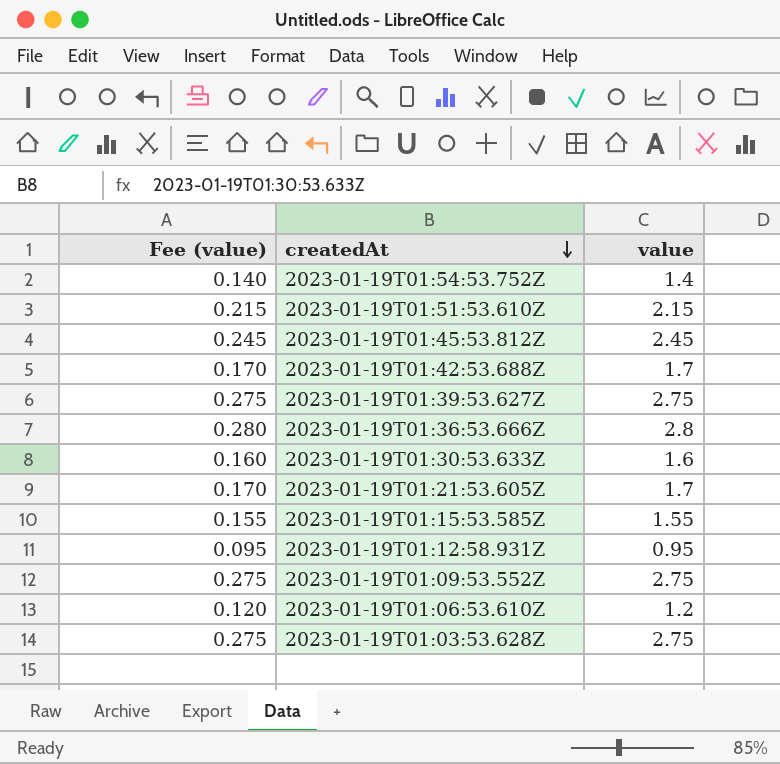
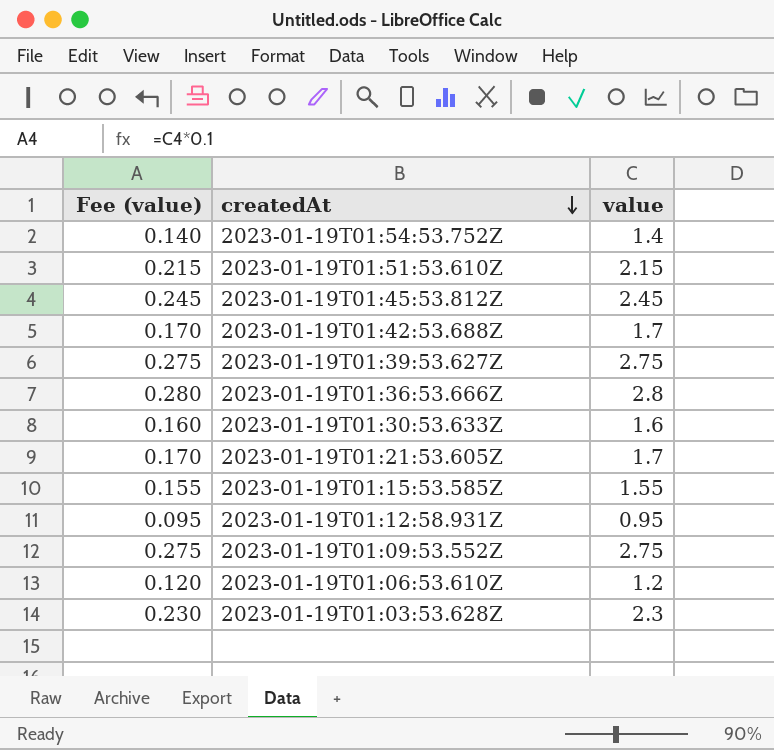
2023-01-19T01:03:53.628Z | Fee (value): 0.275 -> 0.230
2023-01-19T01:03:53.628Z | value: 2.75 -> 2.3

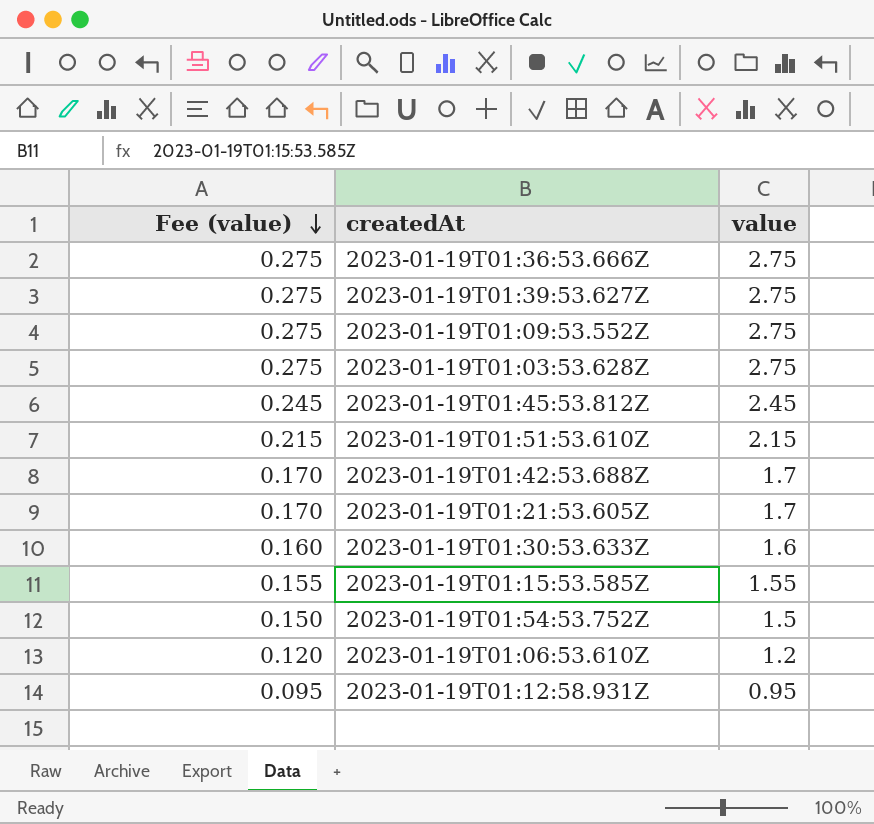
row order: createdAt descending -> Fee (value) descending
2023-01-19T01:36:53.666Z | Fee (value): 0.280 -> 0.275
2023-01-19T01:36:53.666Z | value: 2.8 -> 2.75
2023-01-19T01:03:53.628Z | Fee (value): 0.230 -> 0.275
2023-01-19T01:03:53.628Z | value: 2.3 -> 2.75
2023-01-19T01:54:53.752Z | Fee (value): 0.140 -> 0.150
2023-01-19T01:54:53.752Z | value: 1.4 -> 1.5

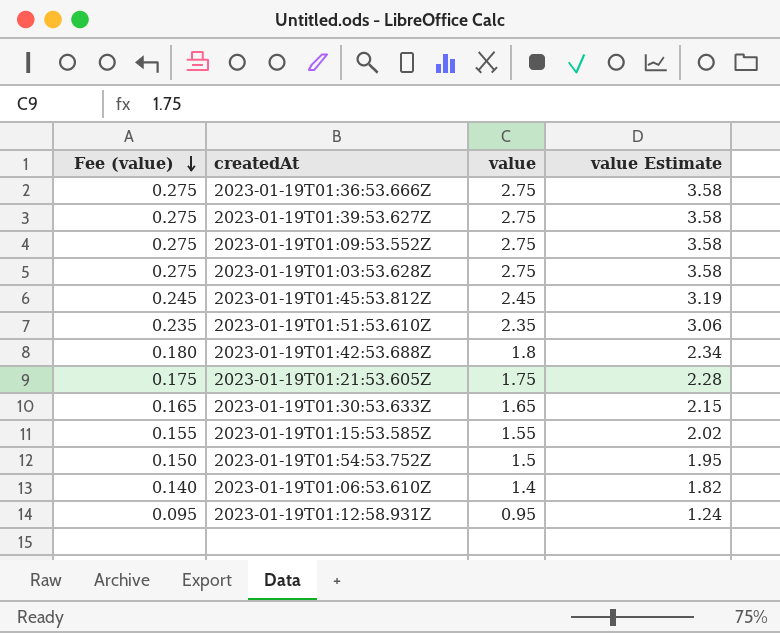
column value Estimate | formula: none -> [value] * 1.3
2023-01-19T01:51:53.610Z | Fee (value): 0.215 -> 0.235
2023-01-19T01:51:53.610Z | value: 2.15 -> 2.35
2023-01-19T01:42:53.688Z | Fee (value): 0.170 -> 0.180
2023-01-19T01:42:53.688Z | value: 1.7 -> 1.8
2023-01-19T01:21:53.605Z | Fee (value): 0.170 -> 0.175
2023-01-19T01:21:53.605Z | value: 1.7 -> 1.75
2023-01-19T01:30:53.633Z | Fee (value): 0.160 -> 0.165
2023-01-19T01:30:53.633Z | value: 1.6 -> 1.65
2023-01-19T01:06:53.610Z | Fee (value): 0.120 -> 0.140
2023-01-19T01:06:53.610Z | value: 1.2 -> 1.4

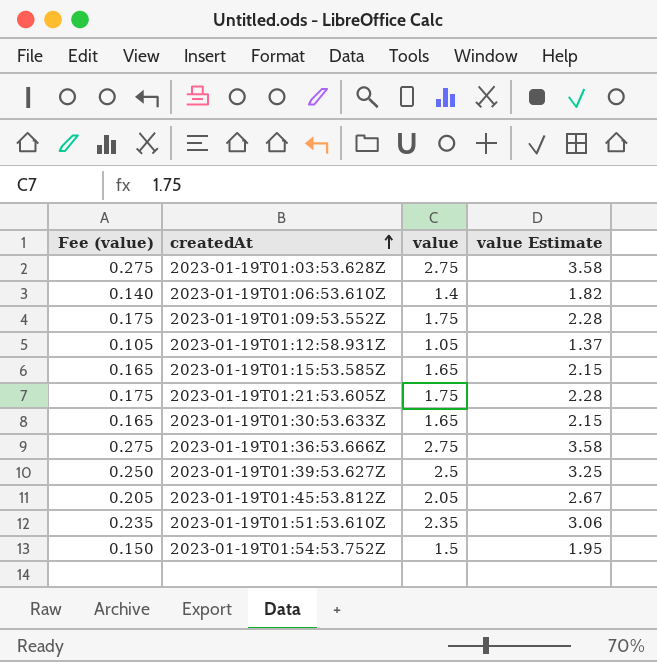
row order: Fee (value) descending -> createdAt ascending
row 2023-01-19T01:42:53.688Z: 0.180 | 1.8 | 2.34 -> none
2023-01-19T01:09:53.552Z | Fee (value): 0.275 -> 0.175
2023-01-19T01:09:53.552Z | value: 2.75 -> 1.75
2023-01-19T01:09:53.552Z | value Estimate: 3.58 -> 2.28
2023-01-19T01:12:58.931Z | Fee (value): 0.095 -> 0.105
2023-01-19T01:12:58.931Z | value: 0.95 -> 1.05
2023-01-19T01:12:58.931Z | value Estimate: 1.24 -> 1.37
2023-01-19T01:15:53.585Z | Fee (value): 0.155 -> 0.165
2023-01-19T01:15:53.585Z | value: 1.55 -> 1.65
2023-01-19T01:15:53.585Z | value Estimate: 2.02 -> 2.15
2023-01-19T01:39:53.627Z | Fee (value): 0.275 -> 0.250
2023-01-19T01:39:53.627Z | value: 2.75 -> 2.5
2023-01-19T01:39:53.627Z | value Estimate: 3.58 -> 3.25
2023-01-19T01:45:53.812Z | Fee (value): 0.245 -> 0.205
2023-01-19T01:45:53.812Z | value: 2.45 -> 2.05
2023-01-19T01:45:53.812Z | value Estimate: 3.19 -> 2.67

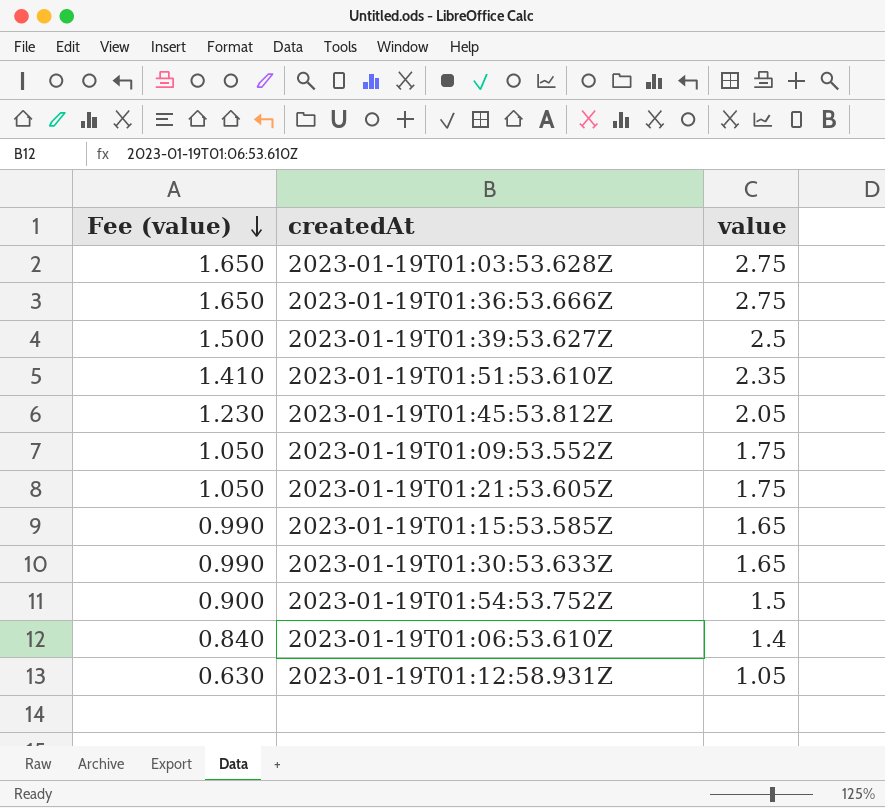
row order: createdAt ascending -> Fee (value) descending
column value Estimate | formula: [value] * 1.3 -> none
column Fee (value) | formula: [value] * 0.1 -> [value] * 0.6

